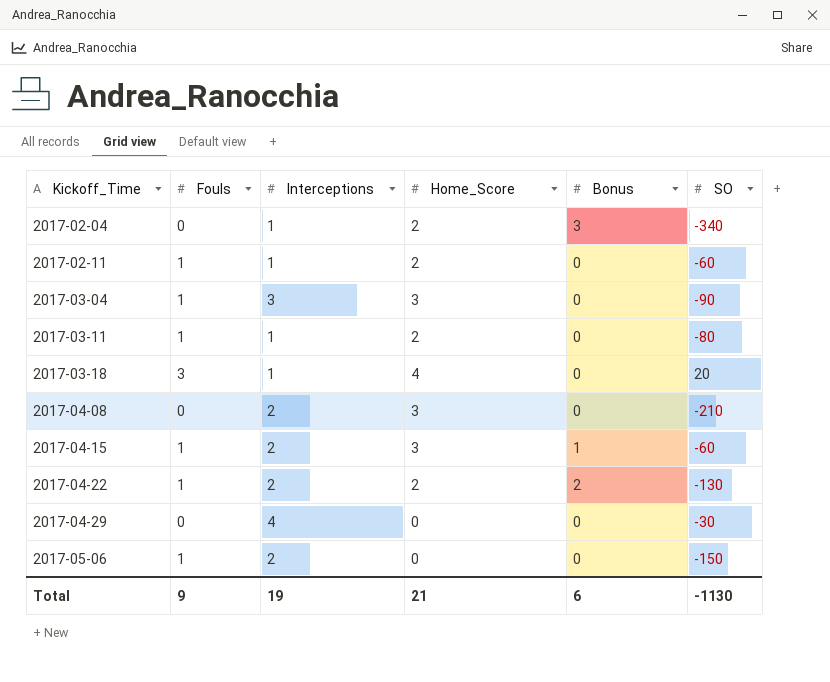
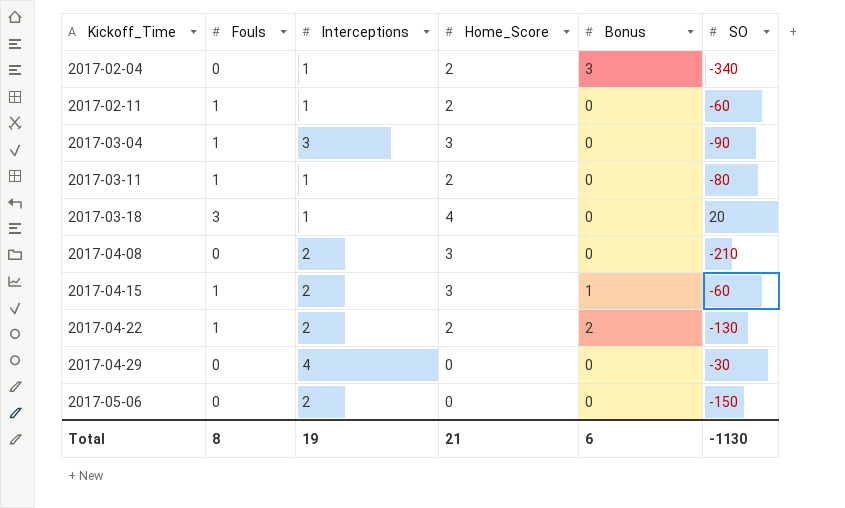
2017-05-06 | Fouls: 1 -> 0
Total | Fouls: 9 -> 8

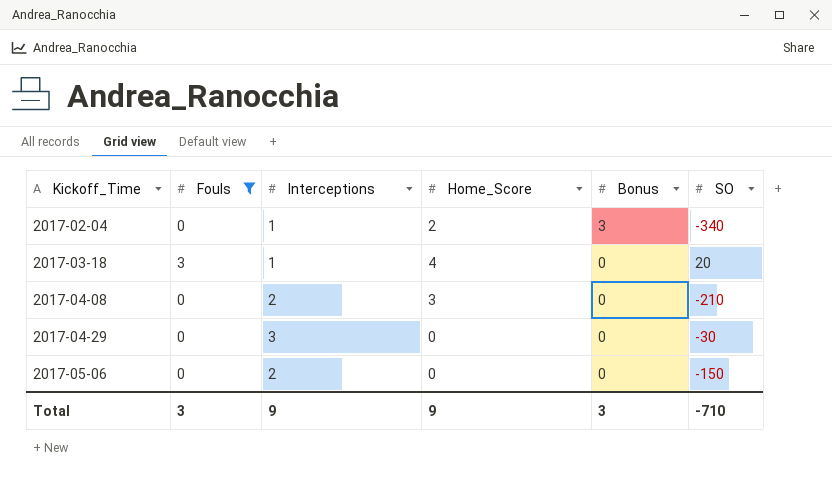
filter: none -> Fouls != 1
2017-04-29 | Interceptions: 4 -> 3
Total | Fouls: 8 -> 3
Total | Interceptions: 19 -> 9
Total | Home_Score: 21 -> 9
Total | Bonus: 6 -> 3
Total | SO: -1130 -> -710

